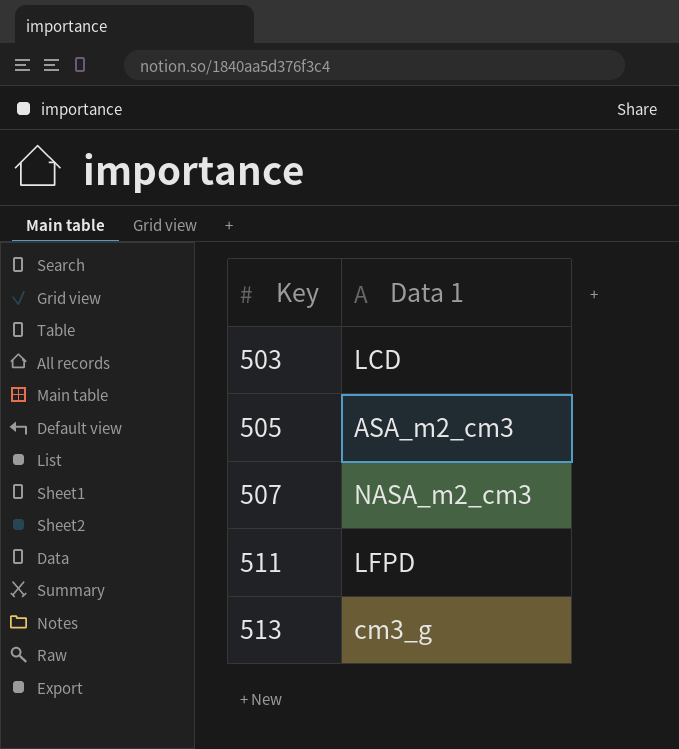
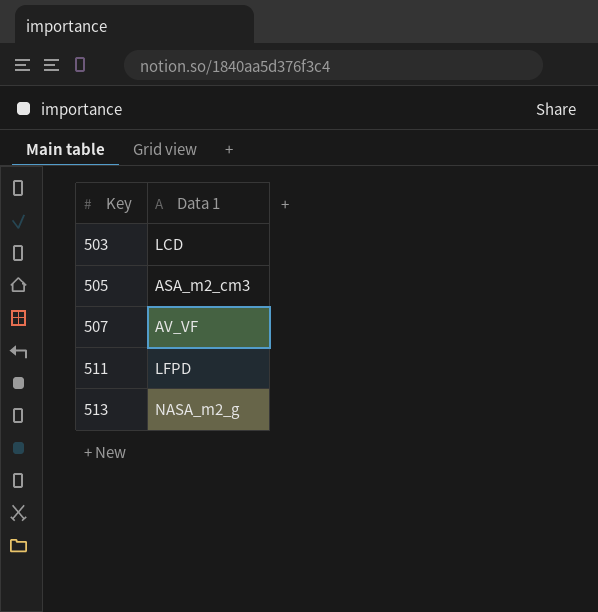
507 | Data 1: NASA_m2_cm3 -> AV_VF
513 | Data 1: cm3_g -> NASA_m2_g

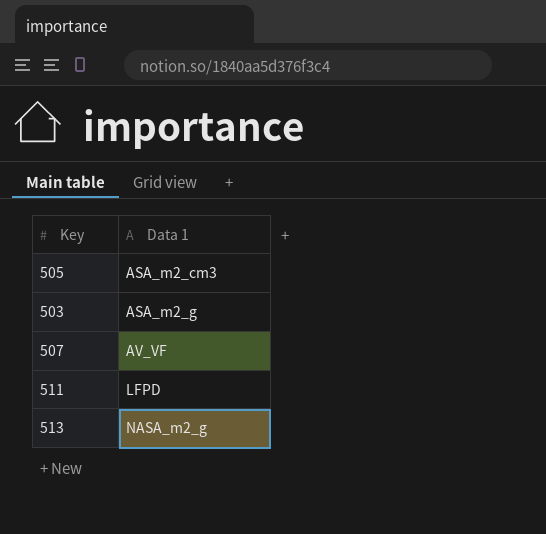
row order: Key ascending -> Data 1 ascending
503 | Data 1: LCD -> ASA_m2_g

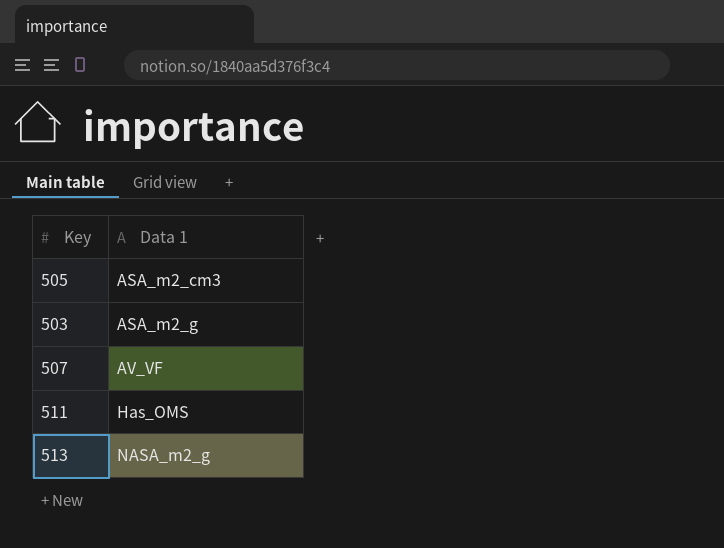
511 | Data 1: LFPD -> Has_OMS

